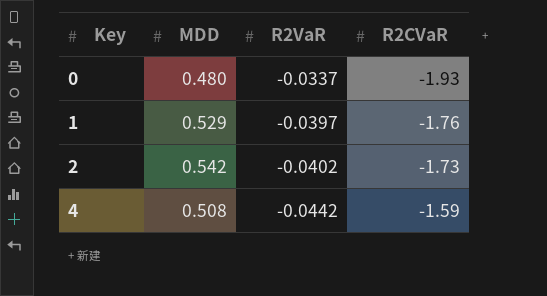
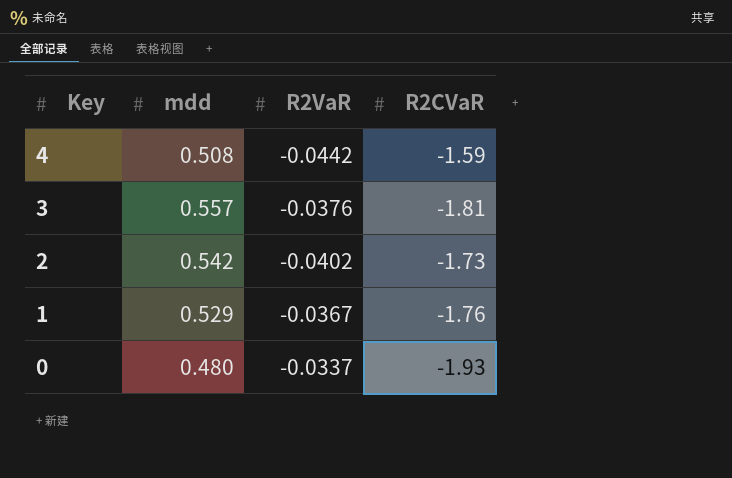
row order: Key ascending -> Key descending
column name: MDD -> mdd
row 3: none -> 0.557 | -0.0376 | -1.81
1 | R2VaR: -0.0397 -> -0.0367

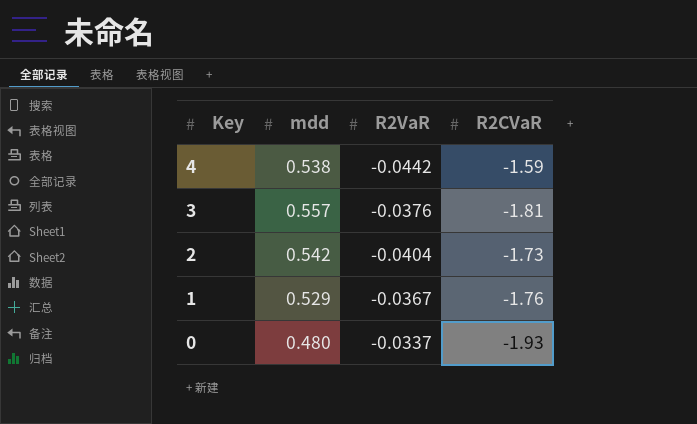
4 | mdd: 0.508 -> 0.538
2 | R2VaR: -0.0402 -> -0.0404

